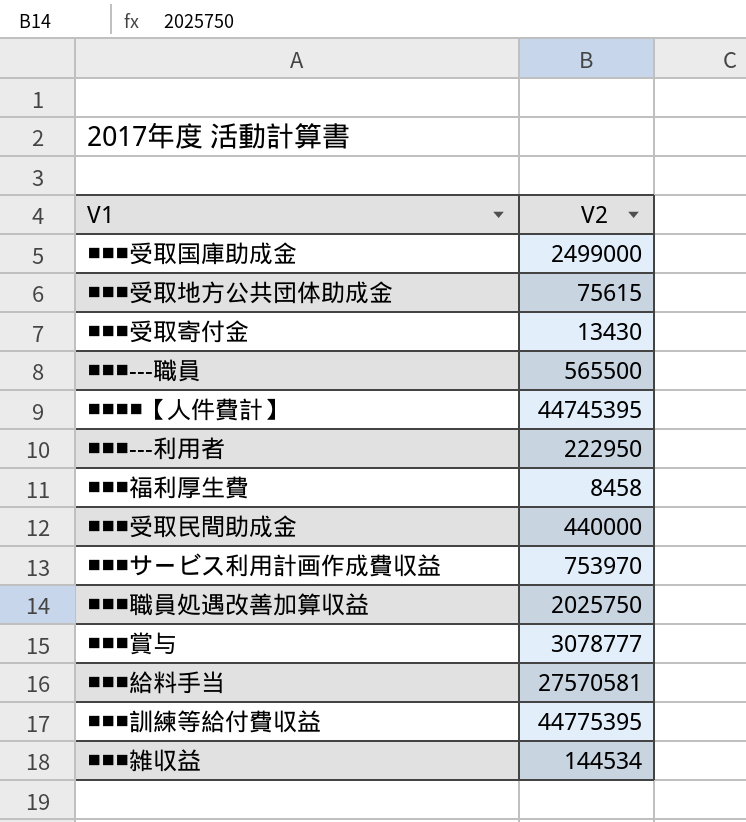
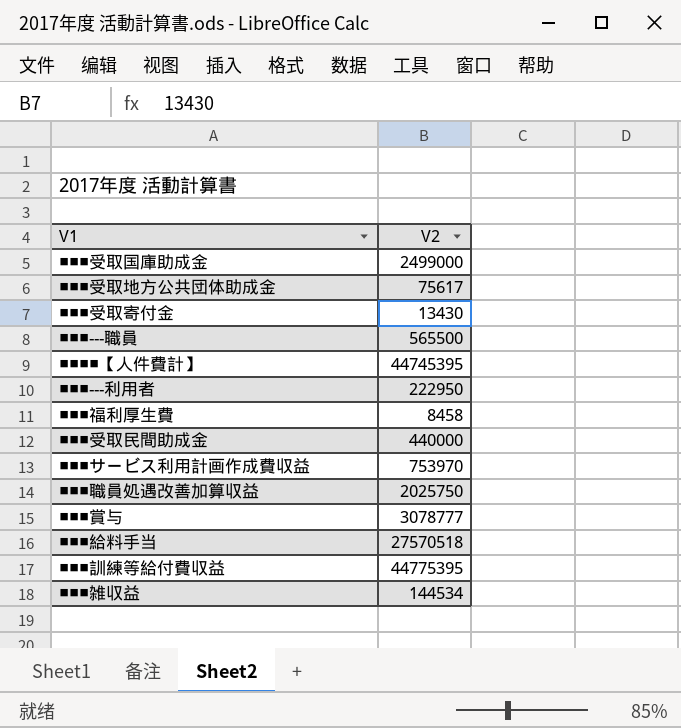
■■■受取地方公共団体助成金 | V2: 75615 -> 75617
■■■給料手当 | V2: 27570581 -> 27570518

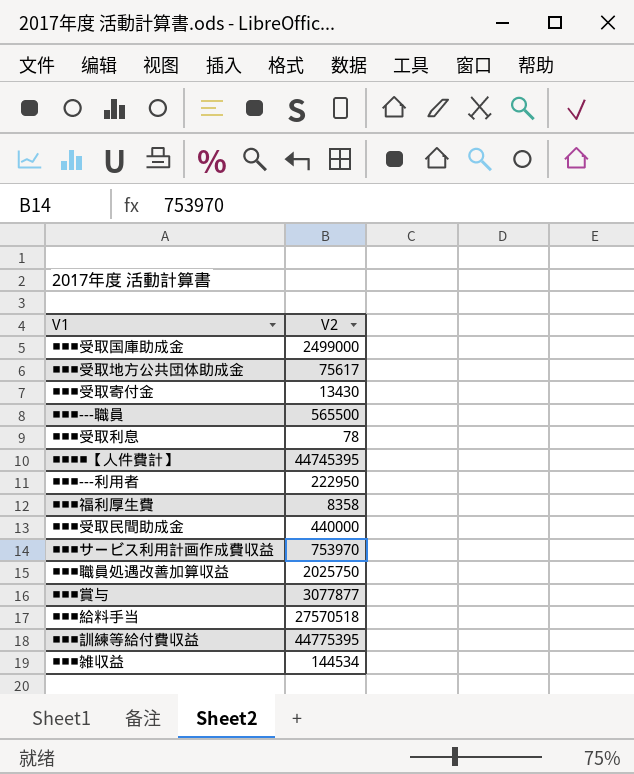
row ■■■受取利息: none -> 78
■■■福利厚生費 | V2: 8458 -> 8358
■■■賞与 | V2: 3078777 -> 3077877

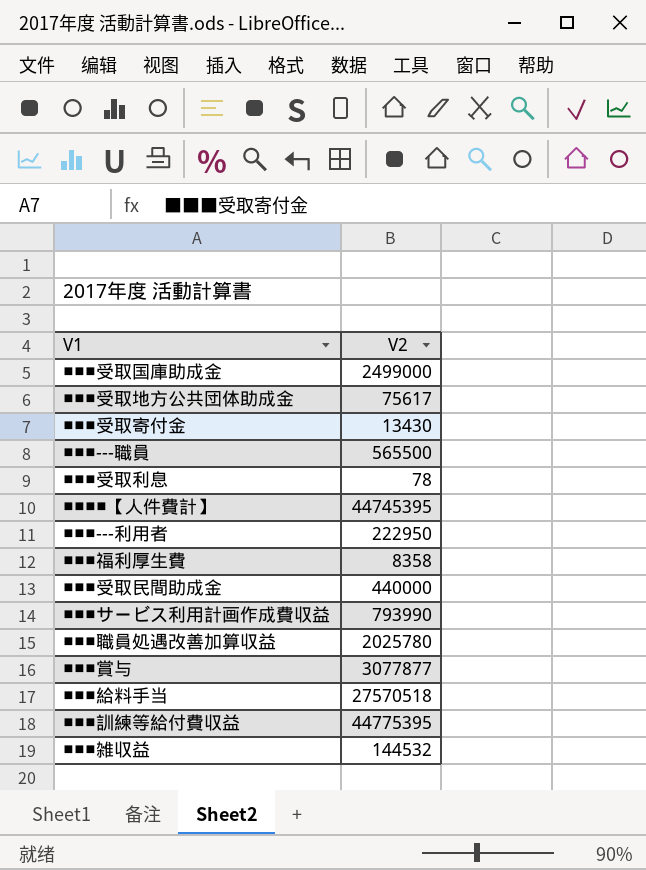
■■■サービス利用計画作成費収益 | V2: 753970 -> 793990
■■■職員処遇改善加算収益 | V2: 2025750 -> 2025780
■■■雑収益 | V2: 144534 -> 144532

